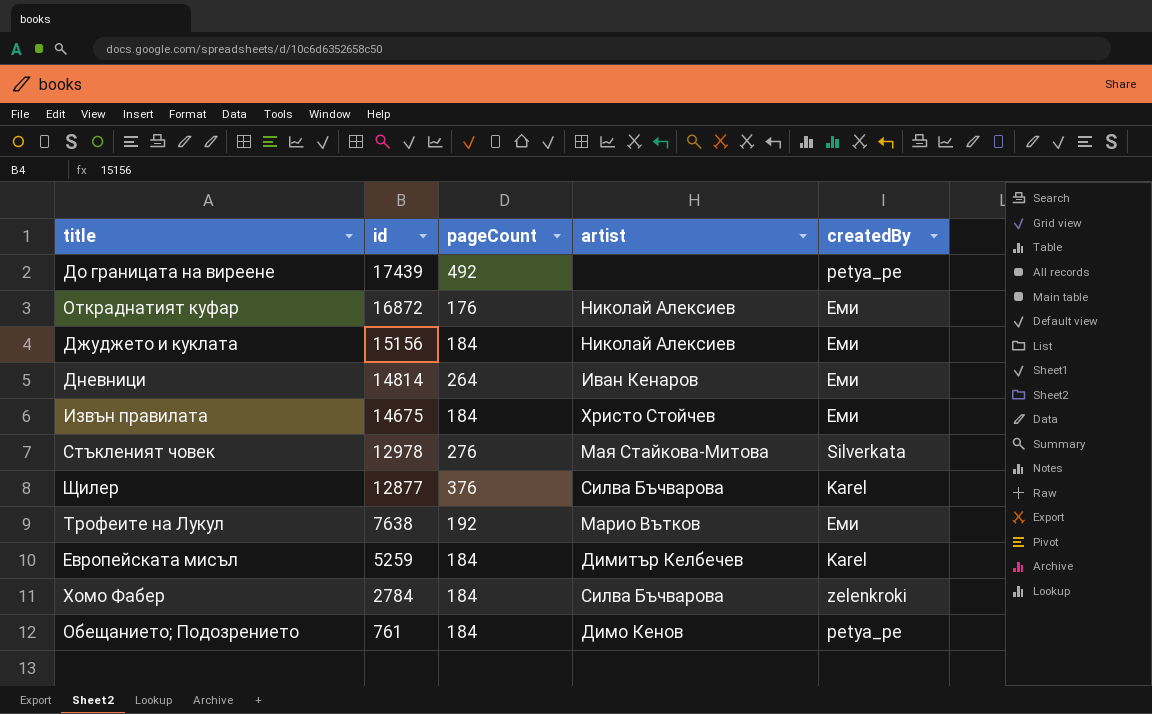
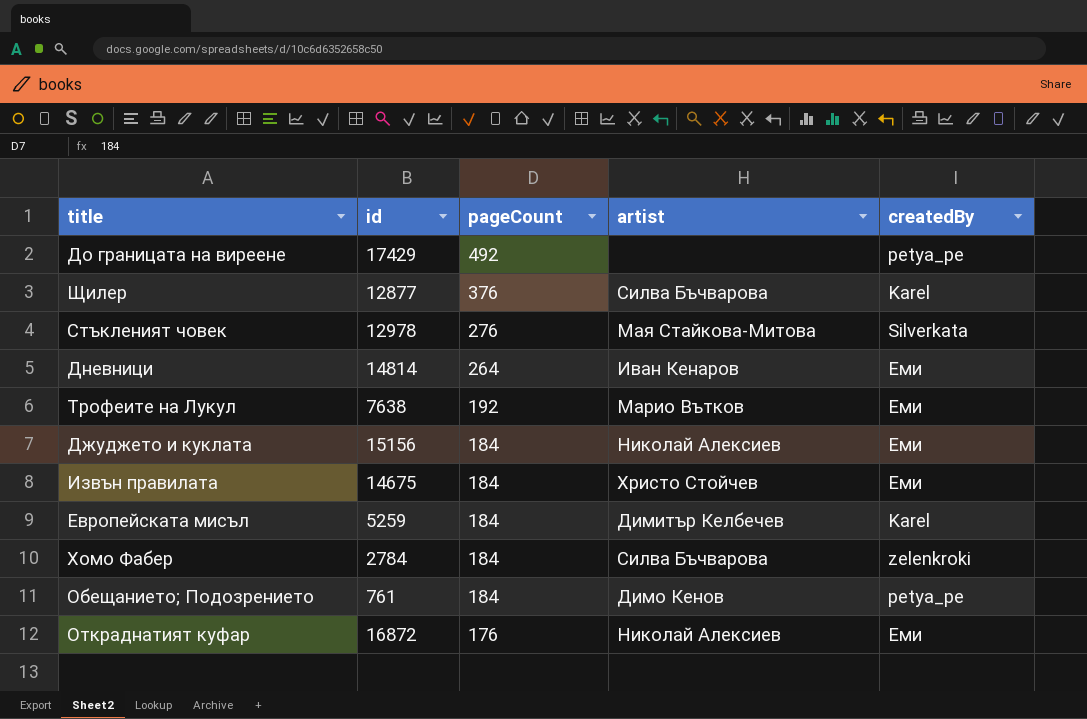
row order: id descending -> pageCount descending
До границата на виреене | id: 17439 -> 17429

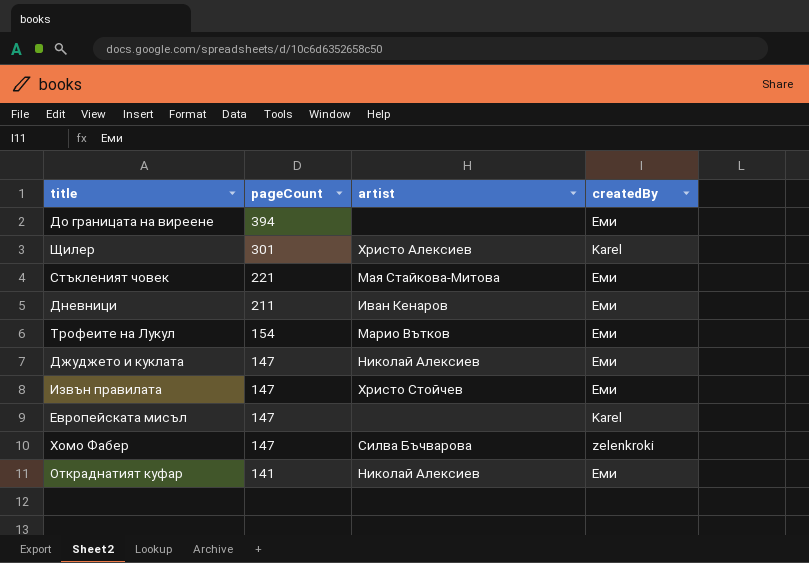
column id | position: 2 -> none
row Обещанието; Подозрението: 761 | 184 | Димо Кенов | petya_pe -> none
До границата на виреене | pageCount: 492 -> 394
До границата на виреене | createdBy: petya_pe -> Еми
Щилер | pageCount: 376 -> 301
Щилер | artist: Силва Бъчварова -> Христо Алексиев
Стъкленият човек | pageCount: 276 -> 221
Стъкленият човек | createdBy: Silverkata -> Еми
Дневници | pageCount: 264 -> 211
Трофеите на Лукул | pageCount: 192 -> 154
Джуджето и куклата | pageCount: 184 -> 147
Извън правилата | pageCount: 184 -> 147
Европейската мисъл | pageCount: 184 -> 147
Европейската мисъл | artist: Димитър Келбечев -> none
Хомо Фабер | pageCount: 184 -> 147
Откраднатият куфар | pageCount: 176 -> 141

